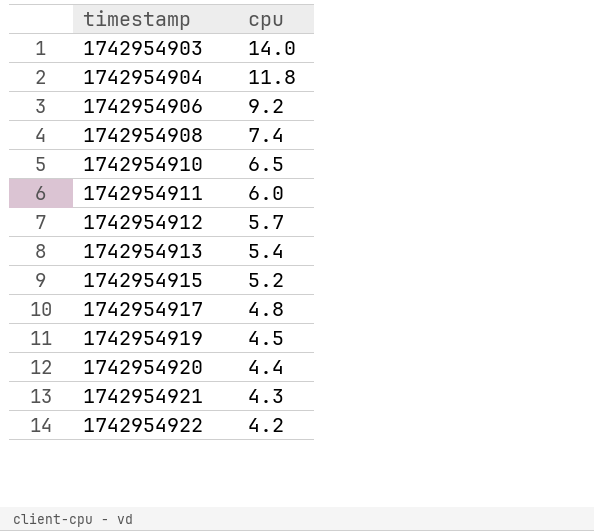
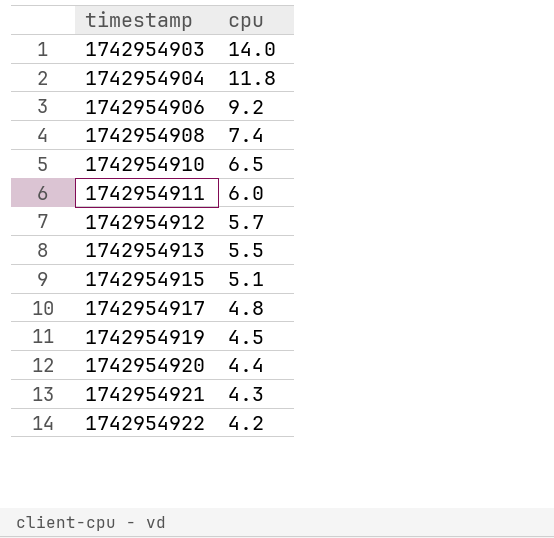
1742954913 | cpu: 5.4 -> 5.5
1742954915 | cpu: 5.2 -> 5.1

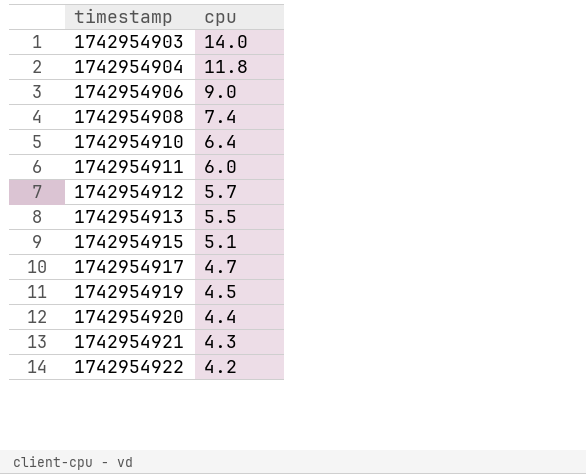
1742954906 | cpu: 9.2 -> 9.0
1742954910 | cpu: 6.5 -> 6.4
1742954917 | cpu: 4.8 -> 4.7

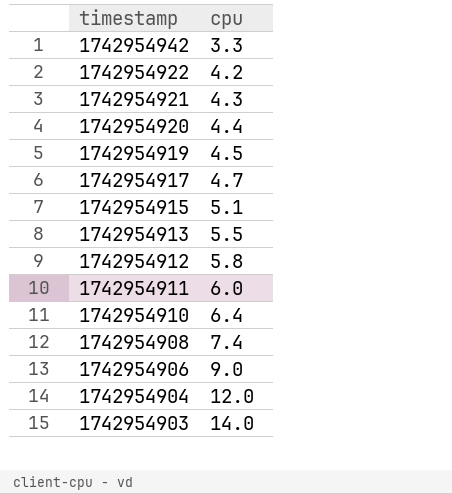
row order: timestamp ascending -> timestamp descending
row 1742954942: none -> 3.3
1742954912 | cpu: 5.7 -> 5.8
1742954904 | cpu: 11.8 -> 12.0

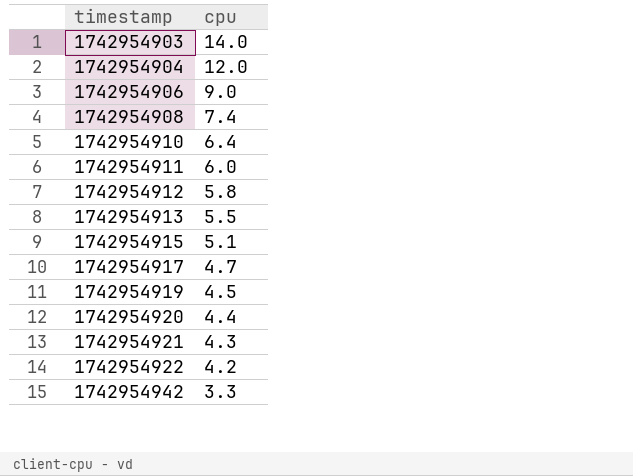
row order: timestamp descending -> timestamp ascending

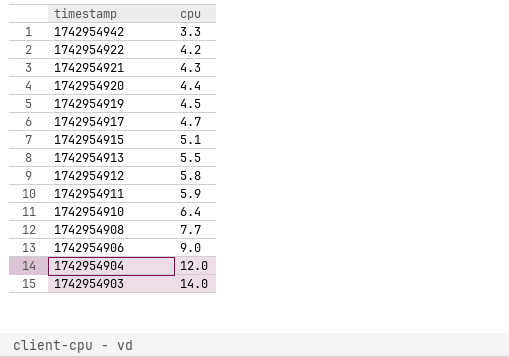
row order: timestamp ascending -> timestamp descending
1742954911 | cpu: 6.0 -> 5.9
1742954908 | cpu: 7.4 -> 7.7

